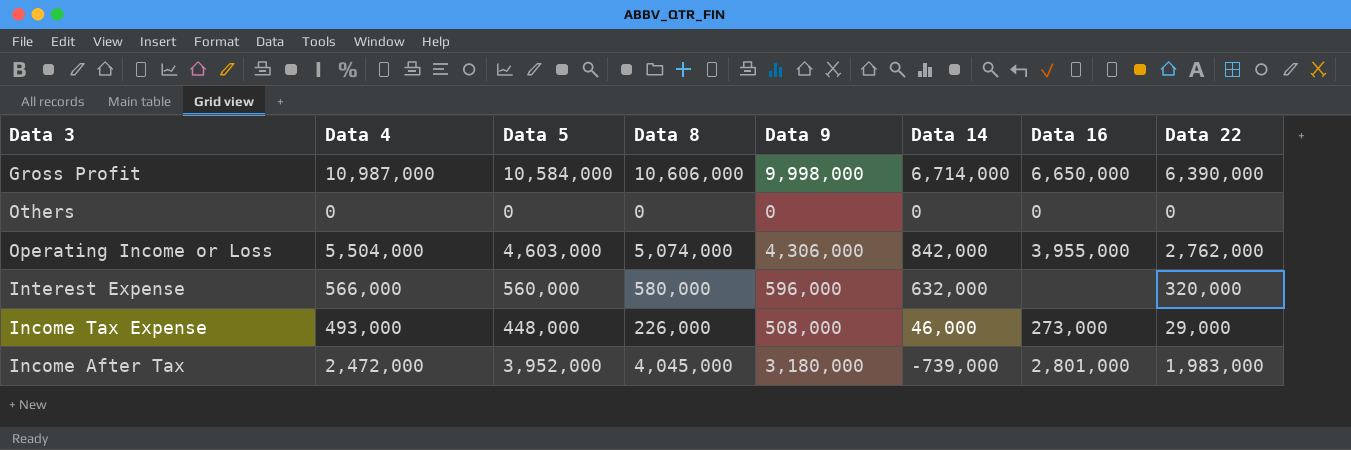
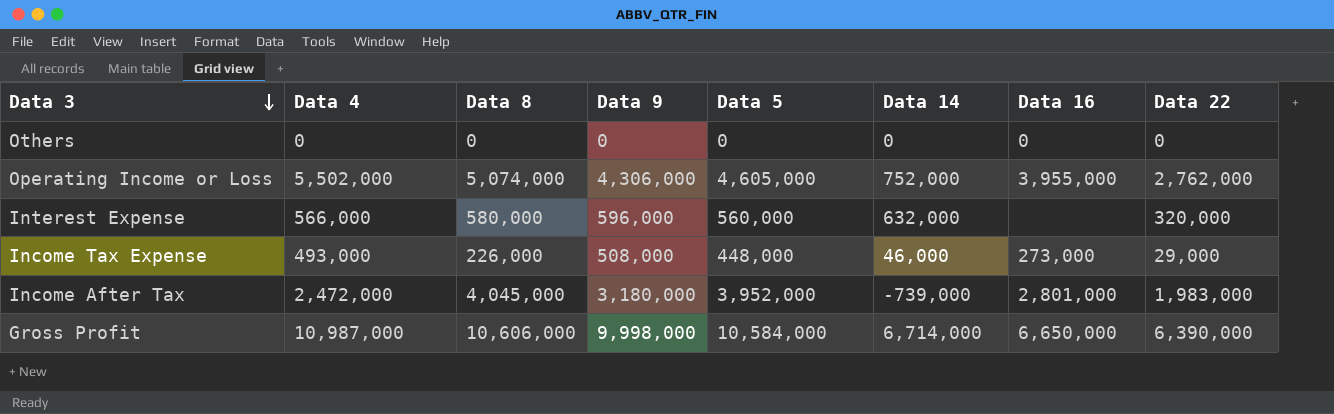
row order: none -> Data 3 descending
column Data 5 | position: 3 -> 5
Operating Income or Loss | Data 4: 5,504,000 -> 5,502,000
Operating Income or Loss | Data 5: 4,603,000 -> 4,605,000
Operating Income or Loss | Data 14: 842,000 -> 752,000

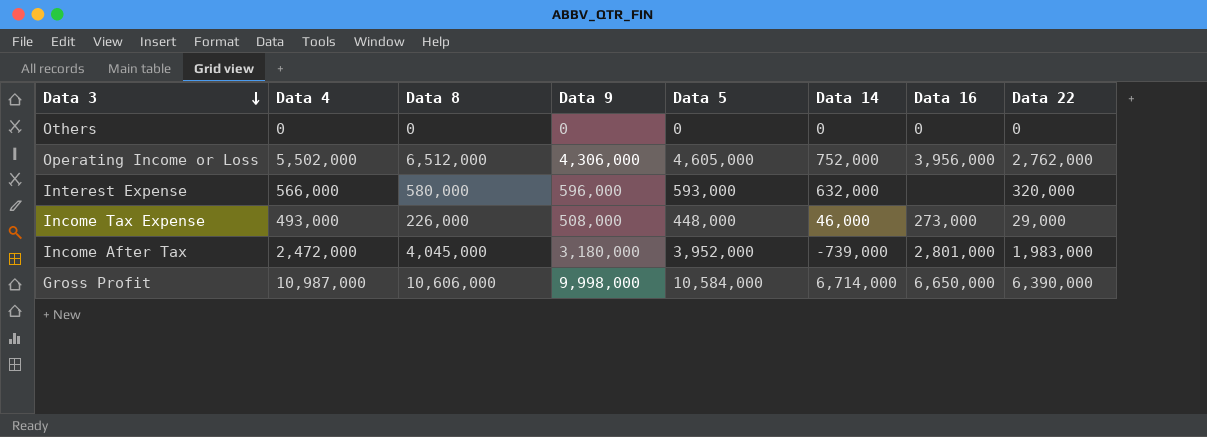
Operating Income or Loss | Data 8: 5,074,000 -> 6,512,000
Operating Income or Loss | Data 16: 3,955,000 -> 3,956,000
Interest Expense | Data 5: 560,000 -> 593,000

